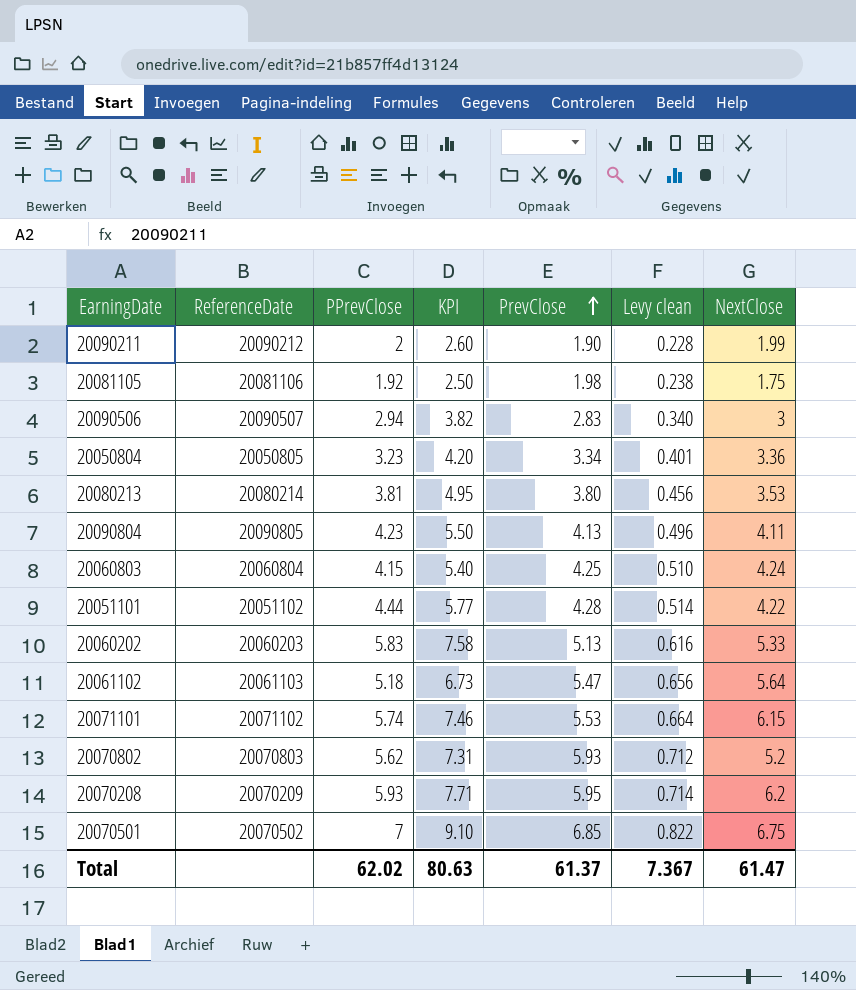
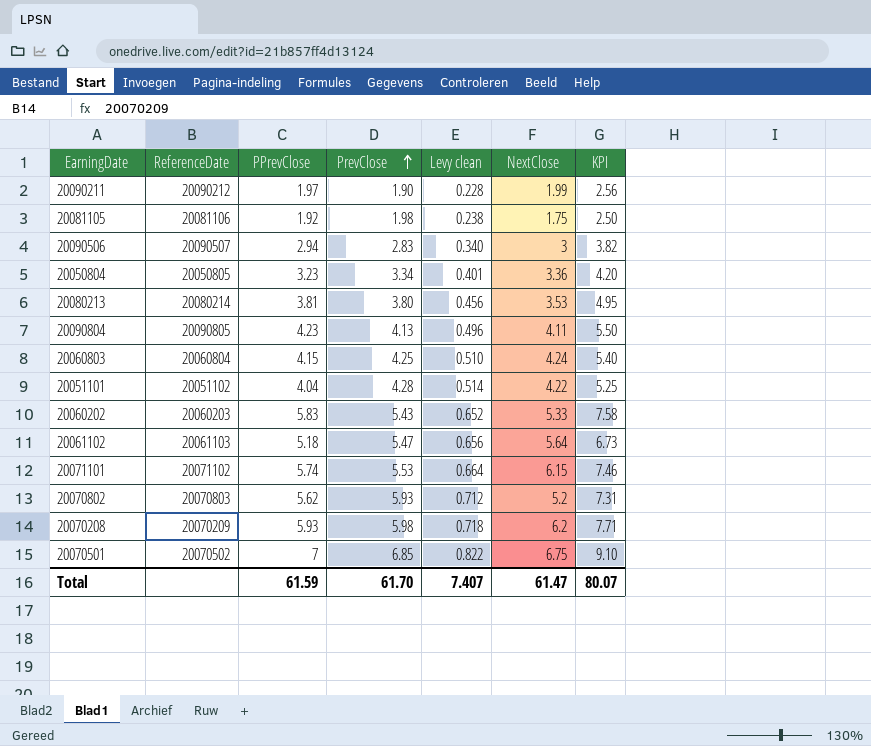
column KPI | position: 4 -> 7
20090211 | PPrevClose: 2 -> 1.97
20090211 | KPI: 2.60 -> 2.56
20051101 | PPrevClose: 4.44 -> 4.04
20051101 | KPI: 5.77 -> 5.25
20060202 | PrevClose: 5.13 -> 5.43
20060202 | Levy clean: 0.616 -> 0.652
20070208 | PrevClose: 5.95 -> 5.98
20070208 | Levy clean: 0.714 -> 0.718
Total | PPrevClose: 62.02 -> 61.59
Total | PrevClose: 61.37 -> 61.70
Total | Levy clean: 7.367 -> 7.407
Total | KPI: 80.63 -> 80.07

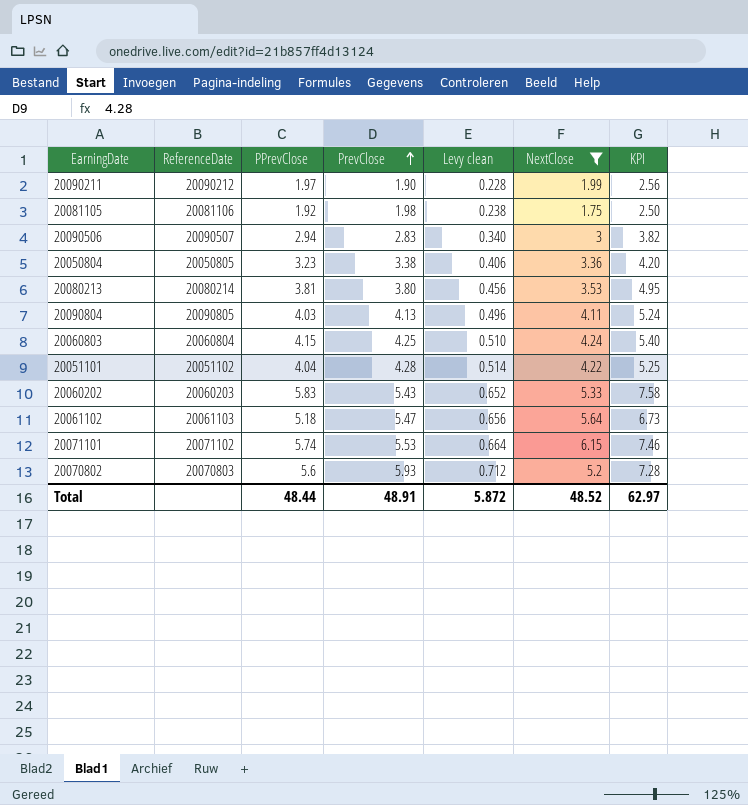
filter: none -> NextClose <= 6.15
20050804 | PrevClose: 3.34 -> 3.38
20050804 | Levy clean: 0.401 -> 0.406
20090804 | PPrevClose: 4.23 -> 4.03
20090804 | KPI: 5.50 -> 5.24
20070802 | PPrevClose: 5.62 -> 5.6
20070802 | KPI: 7.31 -> 7.28
Total | PPrevClose: 61.59 -> 48.44
Total | PrevClose: 61.70 -> 48.91
Total | Levy clean: 7.407 -> 5.872
Total | NextClose: 61.47 -> 48.52
Total | KPI: 80.07 -> 62.97

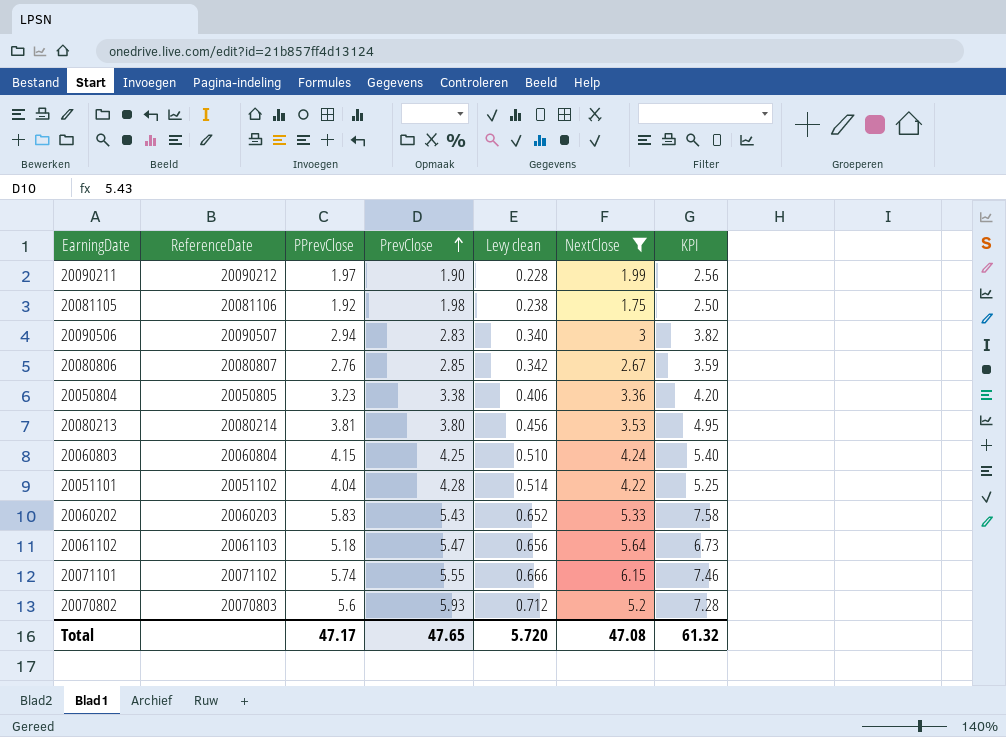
row 20090804: 20090805 | 4.03 | 4.13 | 0.496 | 4.11 | 5.24 -> none
row 20080806: none -> 20080807 | 2.76 | 2.85 | 0.342 | 2.67 | 3.59
20071101 | PrevClose: 5.53 -> 5.55
20071101 | Levy clean: 0.664 -> 0.666
Total | PPrevClose: 48.44 -> 47.17
Total | PrevClose: 48.91 -> 47.65
Total | Levy clean: 5.872 -> 5.720
Total | NextClose: 48.52 -> 47.08
Total | KPI: 62.97 -> 61.32

